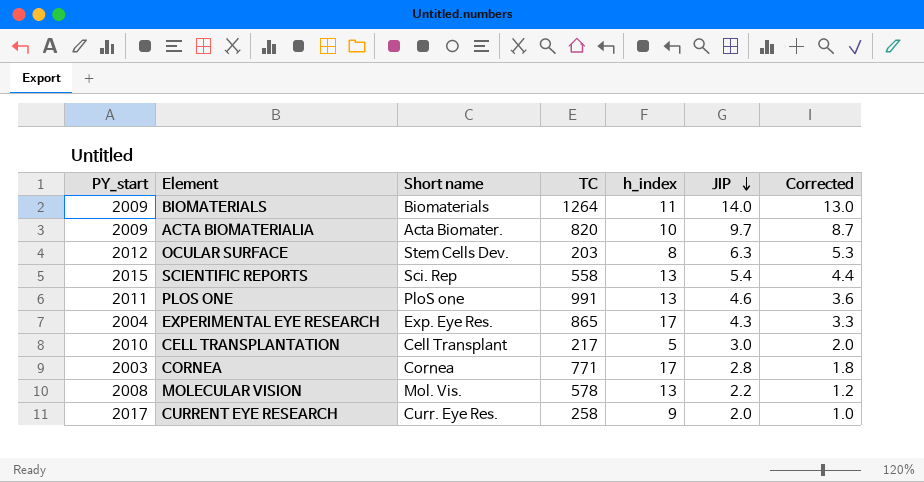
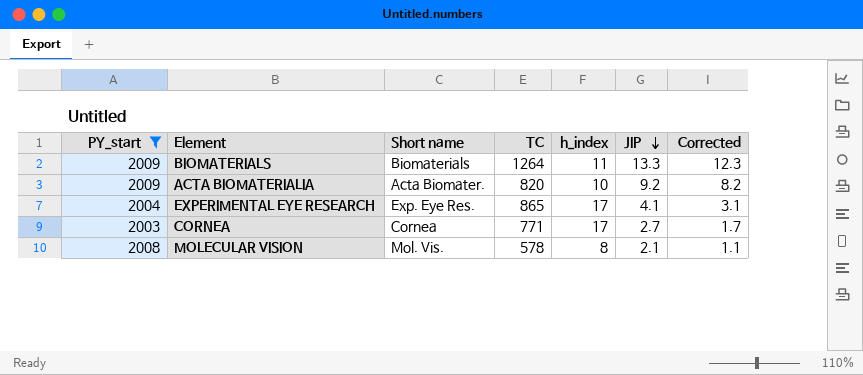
filter: none -> PY_start <= 2009
BIOMATERIALS | JIP: 14.0 -> 13.3
BIOMATERIALS | Corrected: 13.0 -> 12.3
ACTA BIOMATERIALIA | JIP: 9.7 -> 9.2
ACTA BIOMATERIALIA | Corrected: 8.7 -> 8.2
EXPERIMENTAL EYE RESEARCH | JIP: 4.3 -> 4.1
EXPERIMENTAL EYE RESEARCH | Corrected: 3.3 -> 3.1
CORNEA | JIP: 2.8 -> 2.7
CORNEA | Corrected: 1.8 -> 1.7
MOLECULAR VISION | h_index: 13 -> 8
MOLECULAR VISION | JIP: 2.2 -> 2.1
MOLECULAR VISION | Corrected: 1.2 -> 1.1

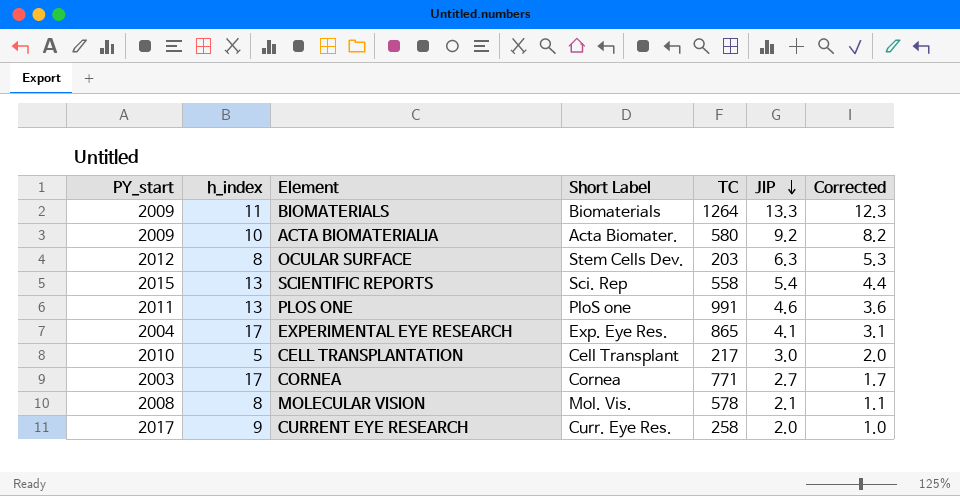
filter: PY_start <= 2009 -> none
column h_index | position: 5 -> 2
column name: Short name -> Short Label
ACTA BIOMATERIALIA | TC: 820 -> 580

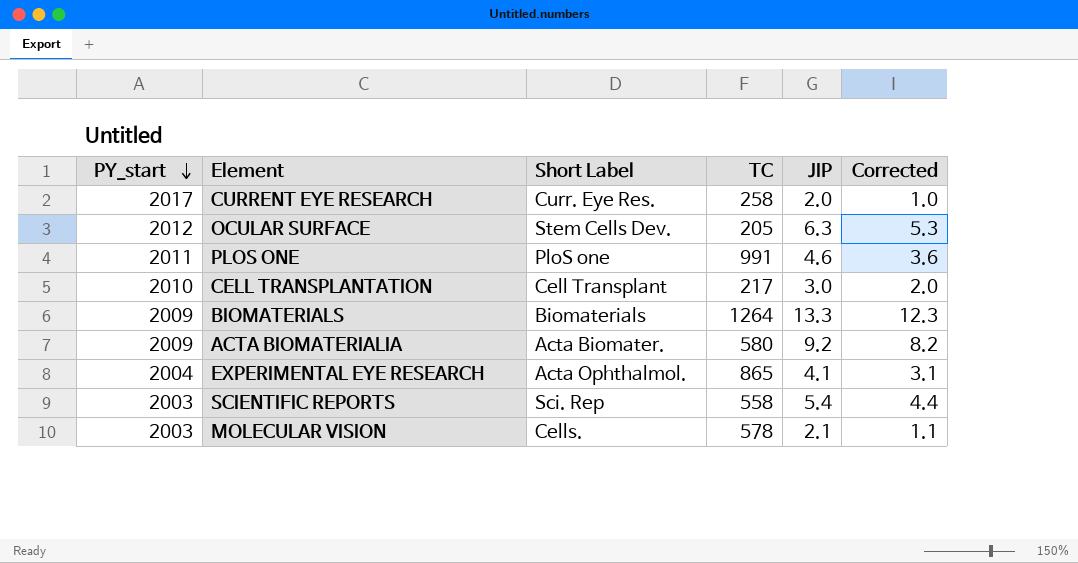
row order: JIP descending -> PY_start descending
column h_index | position: 2 -> none
row CORNEA: 2003 | 17 | Cornea | 771 | 2.7 | 1.7 -> none
OCULAR SURFACE | TC: 203 -> 205
EXPERIMENTAL EYE RESEARCH | Short Label: Exp. Eye Res. -> Acta Ophthalmol.
SCIENTIFIC REPORTS | PY_start: 2015 -> 2003
MOLECULAR VISION | PY_start: 2008 -> 2003
MOLECULAR VISION | Short Label: Mol. Vis. -> Cells.

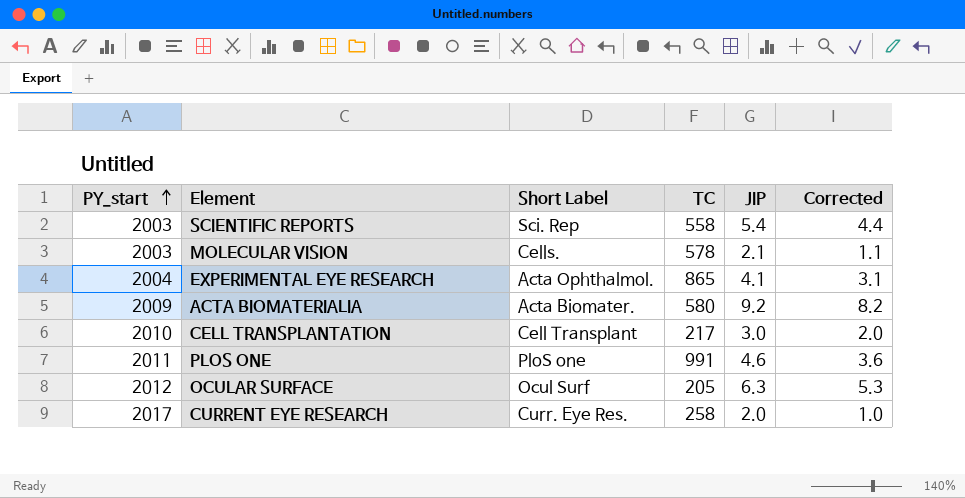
row order: PY_start descending -> PY_start ascending
row BIOMATERIALS: 2009 | Biomaterials | 1264 | 13.3 | 12.3 -> none
OCULAR SURFACE | Short Label: Stem Cells Dev. -> Ocul Surf

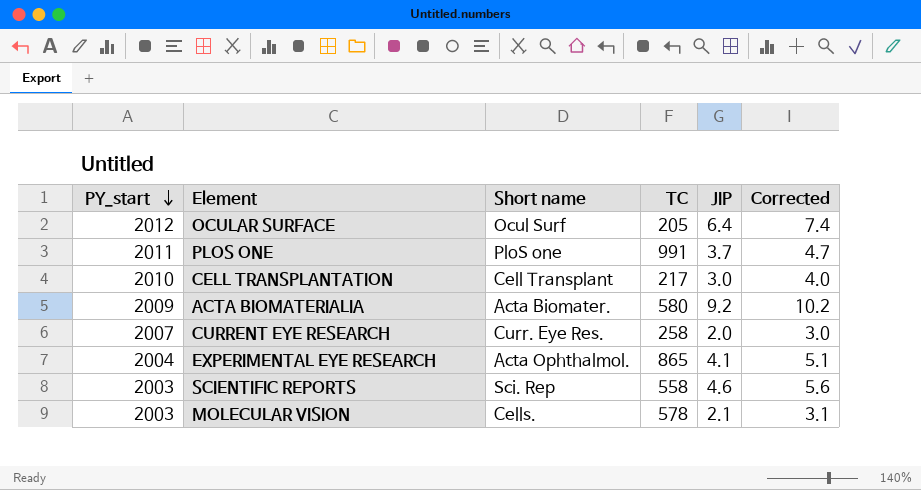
row order: PY_start ascending -> PY_start descending
column name: Short Label -> Short name
column Corrected | formula: [JIP] - 1 -> [JIP] + 1
OCULAR SURFACE | JIP: 6.3 -> 6.4
PLOS ONE | JIP: 4.6 -> 3.7
CURRENT EYE RESEARCH | PY_start: 2017 -> 2007
SCIENTIFIC REPORTS | JIP: 5.4 -> 4.6

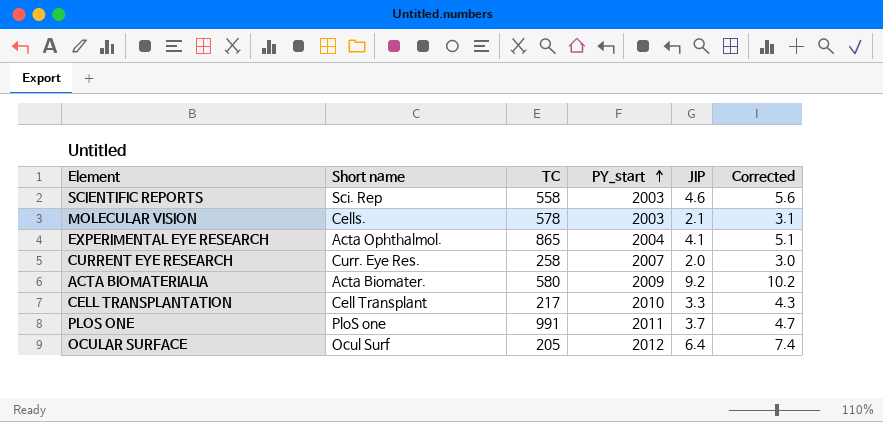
row order: PY_start descending -> PY_start ascending
column PY_start | position: 1 -> 4
CELL TRANSPLANTATION | JIP: 3.0 -> 3.3
CELL TRANSPLANTATION | Corrected: 4.0 -> 4.3

